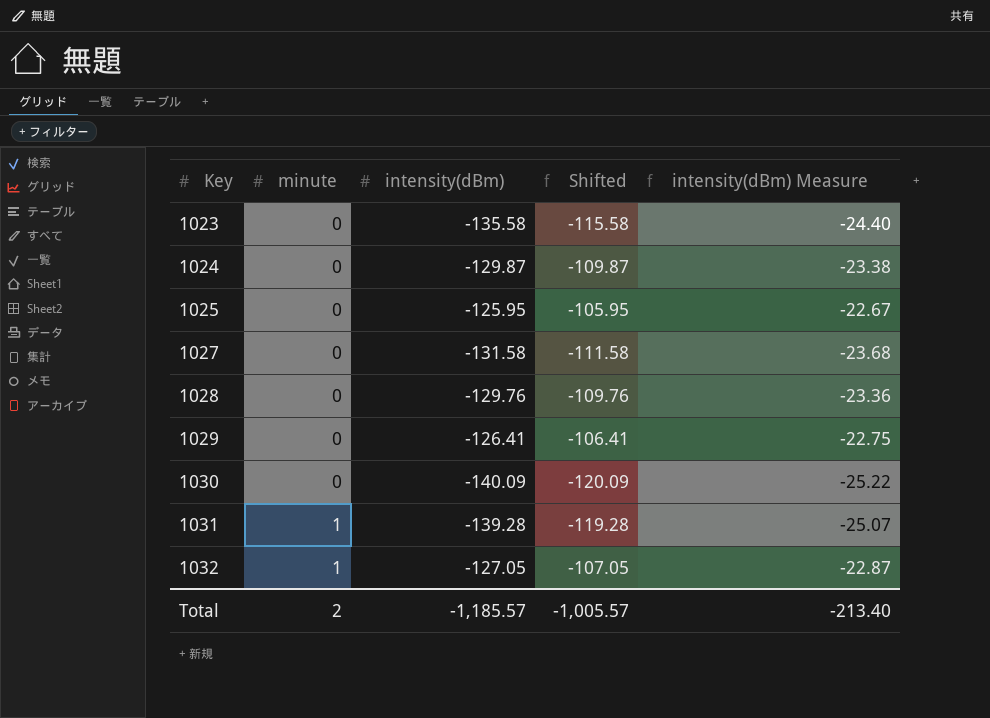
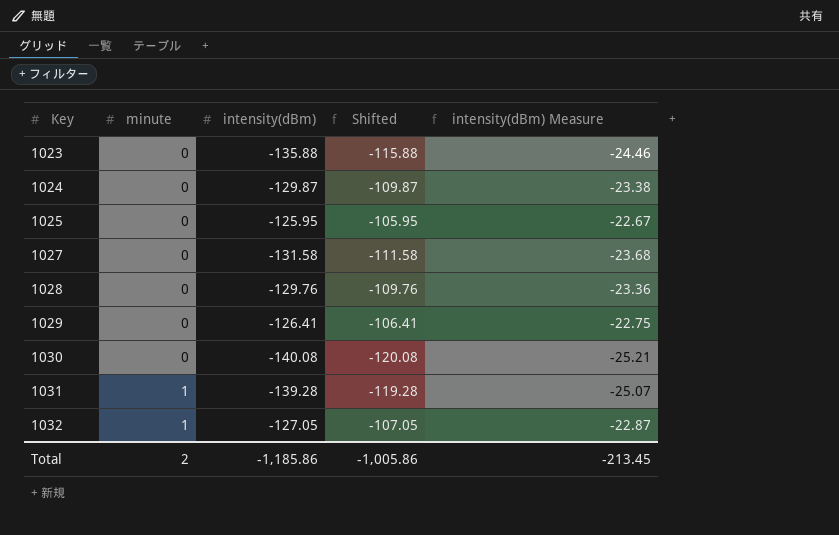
1023 | intensity(dBm): -135.58 -> -135.88
1023 | Shifted: -115.58 -> -115.88
1023 | intensity(dBm) Measure: -24.40 -> -24.46
1030 | intensity(dBm): -140.09 -> -140.08
1030 | Shifted: -120.09 -> -120.08
1030 | intensity(dBm) Measure: -25.22 -> -25.21
Total | intensity(dBm): -1,185.57 -> -1,185.86
Total | Shifted: -1,005.57 -> -1,005.86
Total | intensity(dBm) Measure: -213.40 -> -213.45

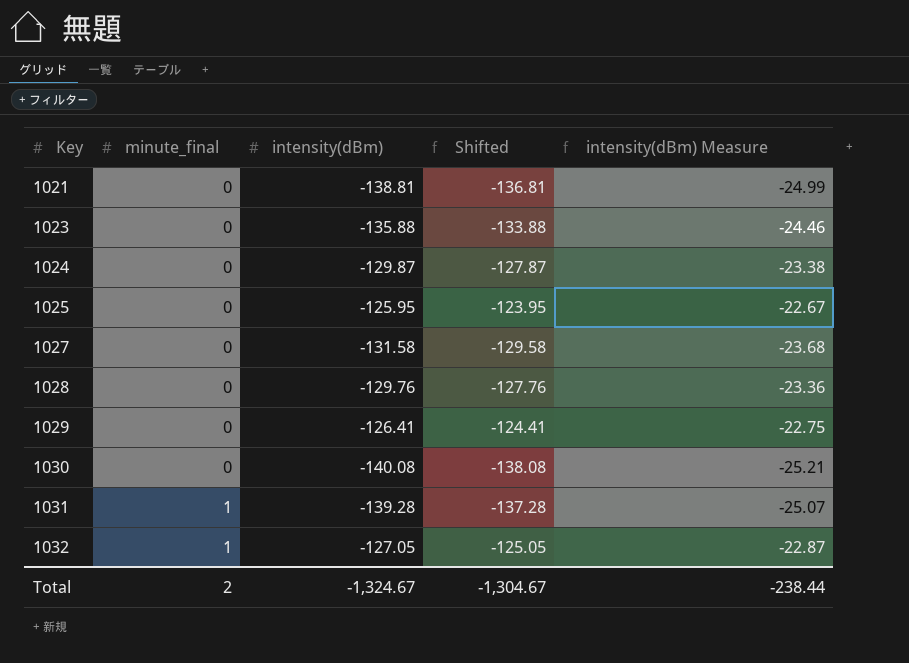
column name: minute -> minute_final
column Shifted | formula: [intensity(dBm)] + 20 -> [intensity(dBm)] + 2
row 1021: none -> 0 | -138.81 | -136.81 | -24.99
Total | intensity(dBm): -1,185.86 -> -1,324.67
Total | Shifted: -1,005.86 -> -1,304.67
Total | intensity(dBm) Measure: -213.45 -> -238.44

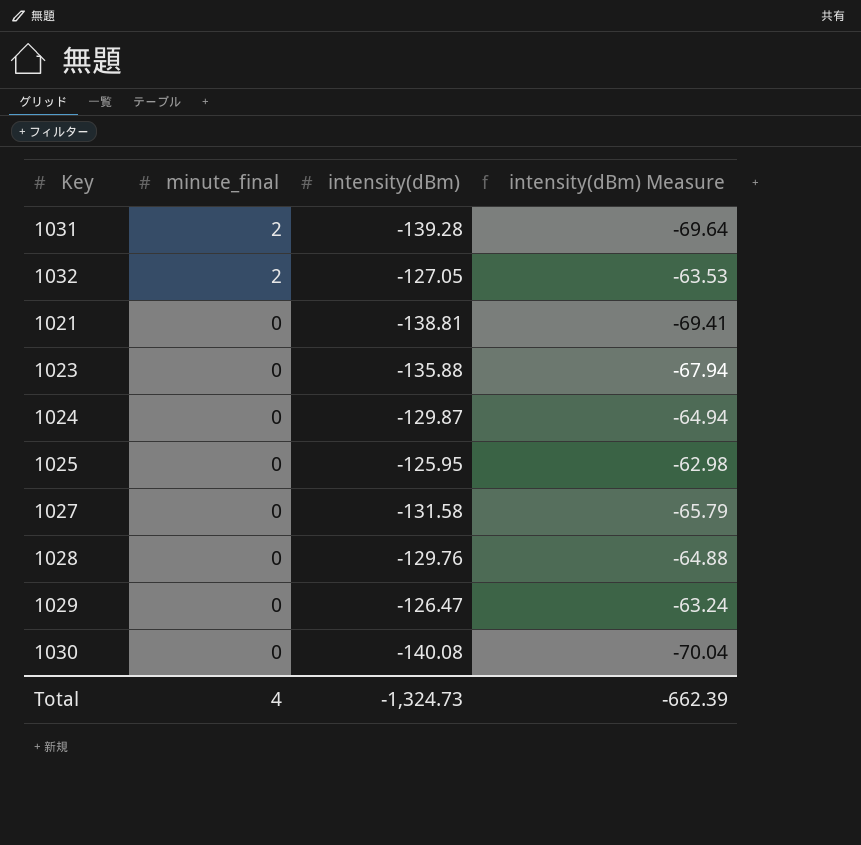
row order: Key ascending -> minute_final descending
column Shifted | formula: [intensity(dBm)] + 2 -> none
column intensity(dBm) Measure | formula: [intensity(dBm)] * 0.18 -> [intensity(dBm)] * 0.5
1031 | minute_final: 1 -> 2
1032 | minute_final: 1 -> 2
1029 | intensity(dBm): -126.41 -> -126.47
Total | minute_final: 2 -> 4
Total | intensity(dBm): -1,324.67 -> -1,324.73
Total | intensity(dBm) Measure: -238.44 -> -662.39

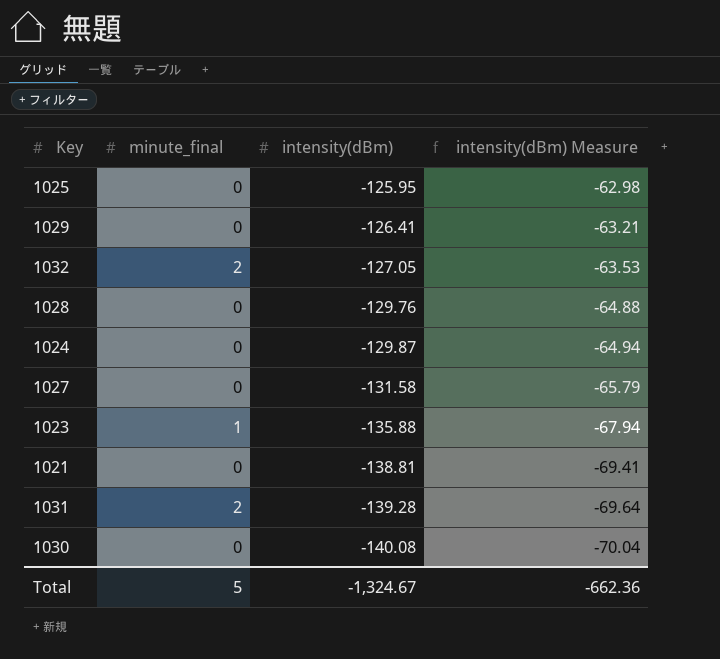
row order: minute_final descending -> intensity(dBm) descending
1029 | intensity(dBm): -126.47 -> -126.41
1029 | intensity(dBm) Measure: -63.24 -> -63.21
1023 | minute_final: 0 -> 1
Total | minute_final: 4 -> 5
Total | intensity(dBm): -1,324.73 -> -1,324.67
Total | intensity(dBm) Measure: -662.39 -> -662.36

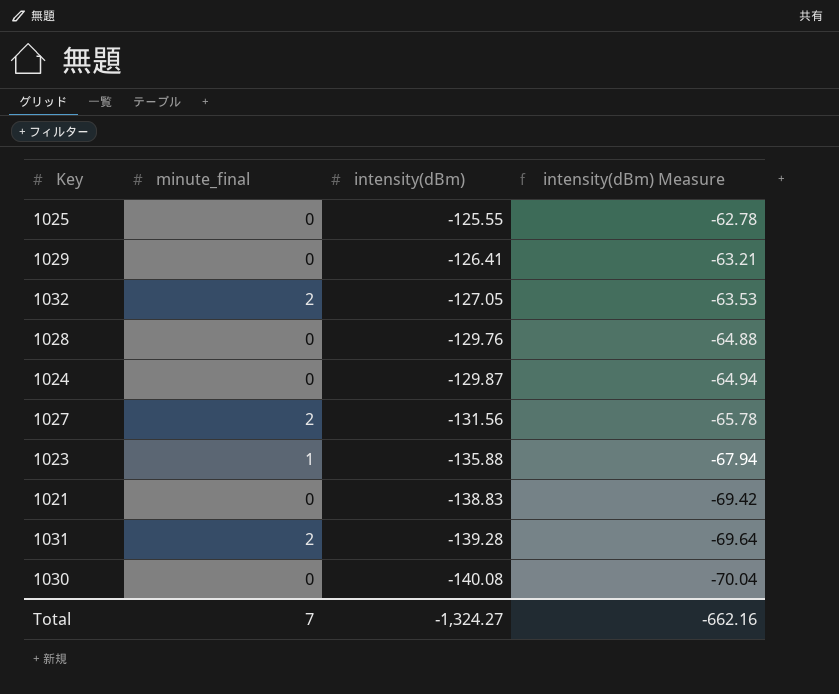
1025 | intensity(dBm): -125.95 -> -125.55
1025 | intensity(dBm) Measure: -62.98 -> -62.78
1027 | minute_final: 0 -> 2
1027 | intensity(dBm): -131.58 -> -131.56
1027 | intensity(dBm) Measure: -65.79 -> -65.78
1021 | intensity(dBm): -138.81 -> -138.83
1021 | intensity(dBm) Measure: -69.41 -> -69.42
Total | minute_final: 5 -> 7
Total | intensity(dBm): -1,324.67 -> -1,324.27
Total | intensity(dBm) Measure: -662.36 -> -662.16

